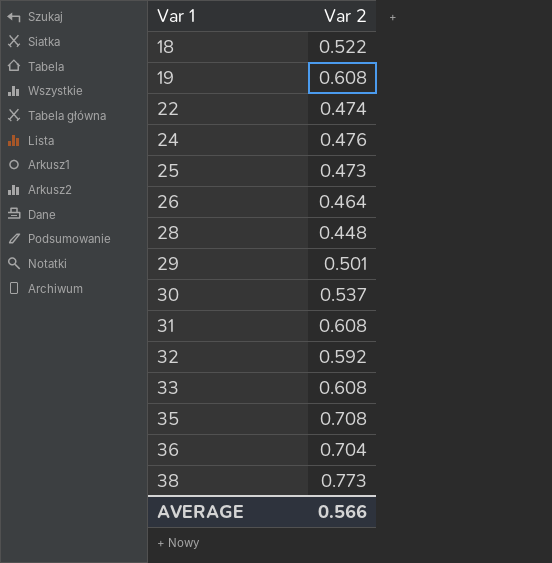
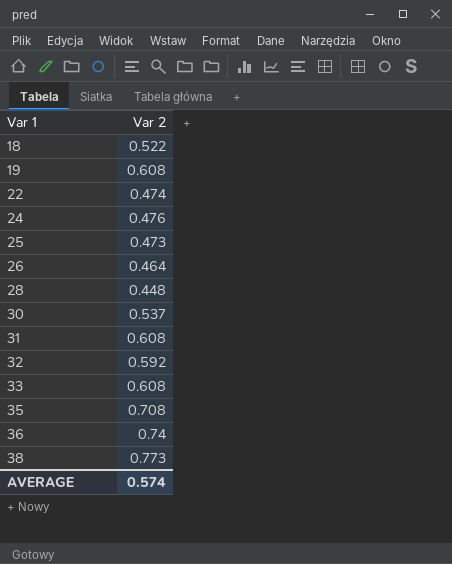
row 29: 0.501 -> none
36 | Var 2: 0.704 -> 0.74
AVERAGE | Var 2: 0.566 -> 0.574

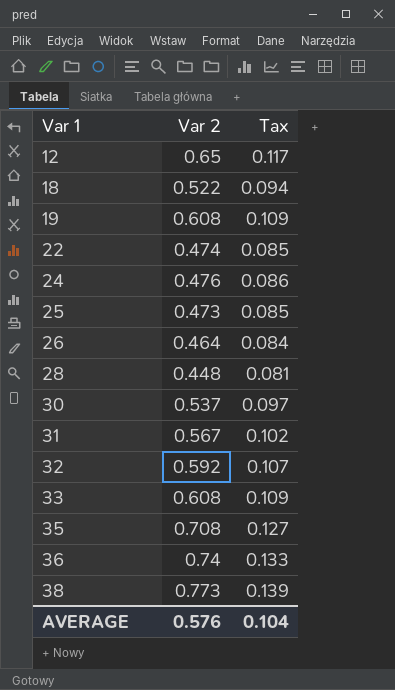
column Tax | formula: none -> [Var 2] * 0.18
row 12: none -> 0.65 | 0.117
31 | Var 2: 0.608 -> 0.567
AVERAGE | Var 2: 0.574 -> 0.576

